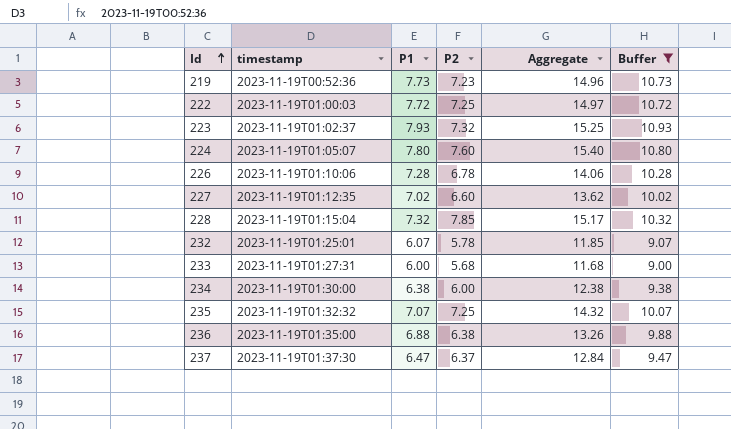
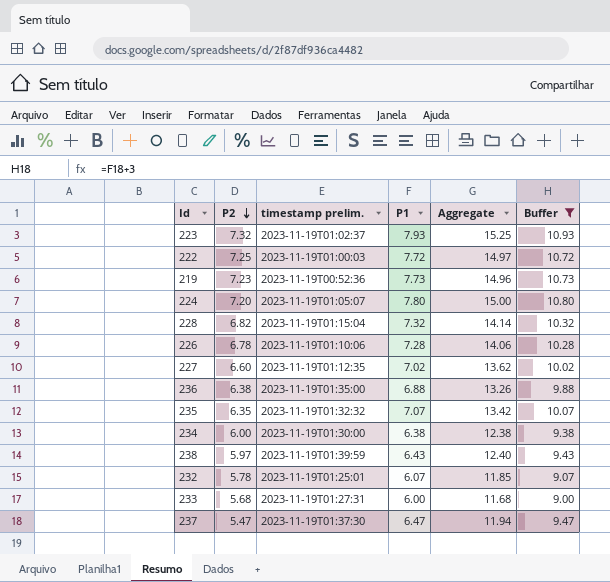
row order: Id ascending -> P2 descending
column P2 | position: 4 -> 2
column name: timestamp -> timestamp prelim.
224 | P2: 7.60 -> 7.20
224 | Aggregate: 15.40 -> 15.00
228 | P2: 7.85 -> 6.82
228 | Aggregate: 15.17 -> 14.14
235 | P2: 7.25 -> 6.35
235 | Aggregate: 14.32 -> 13.42
row 238: none -> 5.97 | 2023-11-19T01:39:59 | 6.43 | 12.40 | 9.43
237 | P2: 6.37 -> 5.47
237 | Aggregate: 12.84 -> 11.94

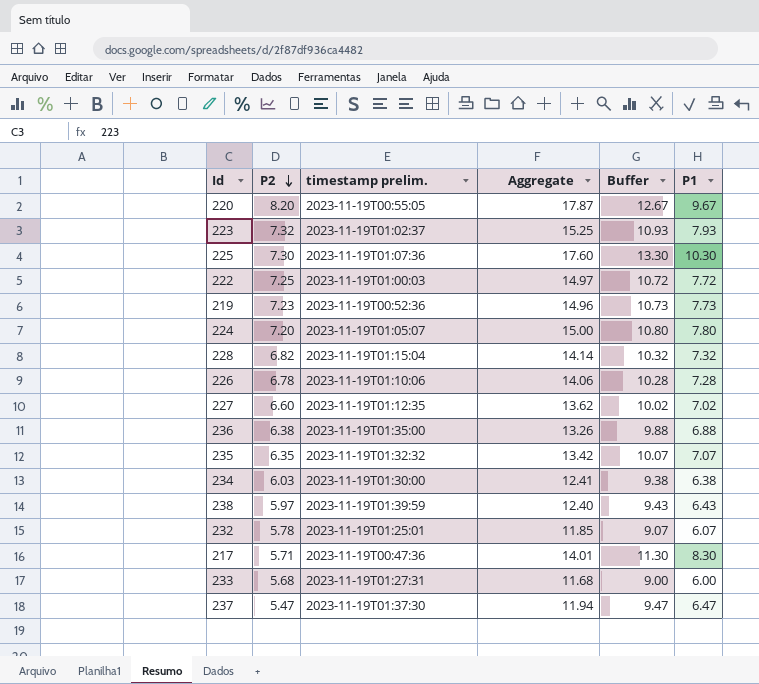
filter: Buffer <= 10.93 -> none
column P1 | position: 4 -> 6
234 | P2: 6.00 -> 6.03
234 | Aggregate: 12.38 -> 12.41

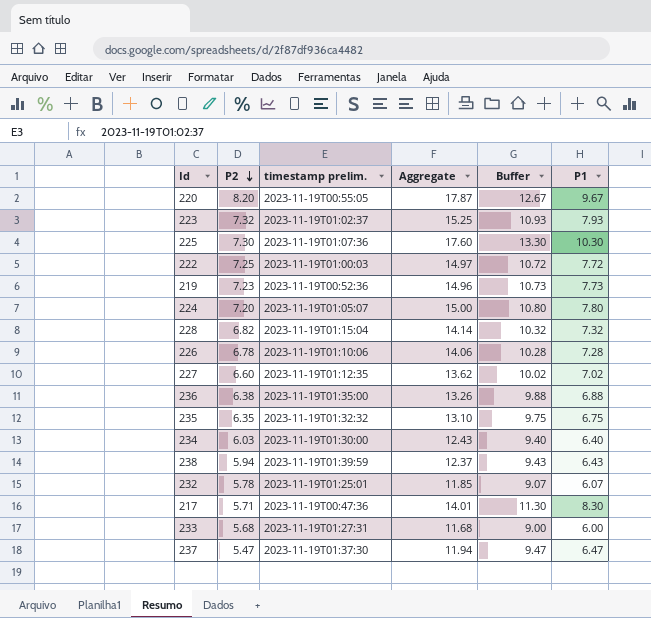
235 | Aggregate: 13.42 -> 13.10
235 | Buffer: 10.07 -> 9.75
235 | P1: 7.07 -> 6.75
234 | Aggregate: 12.41 -> 12.43
234 | Buffer: 9.38 -> 9.40
234 | P1: 6.38 -> 6.40
238 | P2: 5.97 -> 5.94
238 | Aggregate: 12.40 -> 12.37

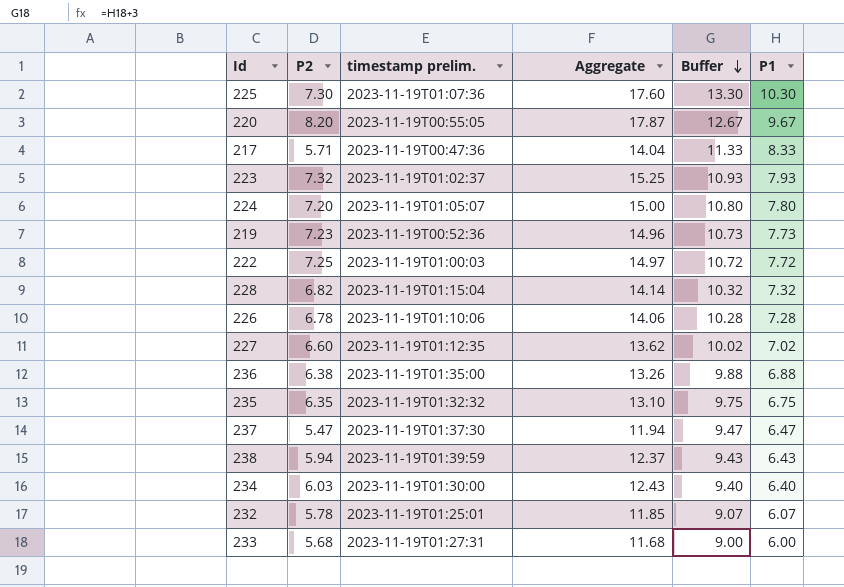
row order: P2 descending -> Buffer descending
217 | Aggregate: 14.01 -> 14.04
217 | Buffer: 11.30 -> 11.33
217 | P1: 8.30 -> 8.33

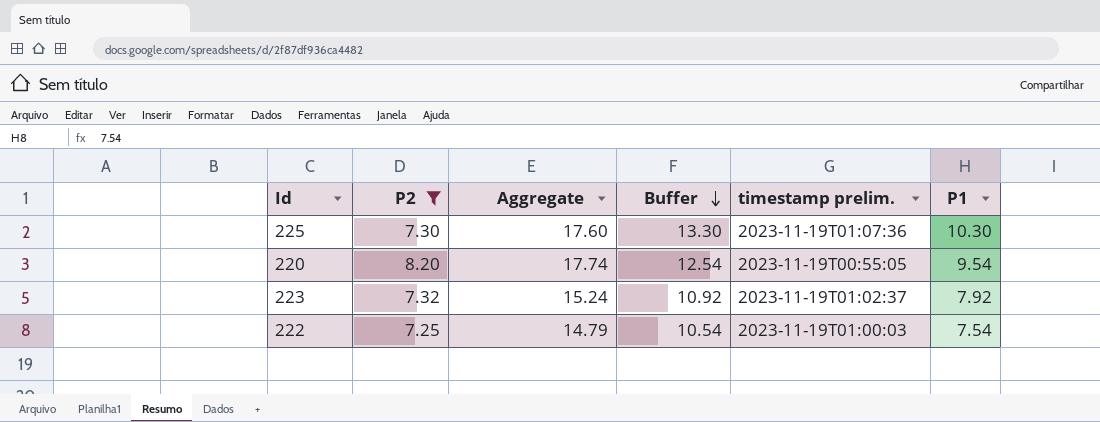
filter: none -> P2 >= 7.25
column timestamp prelim. | position: 3 -> 5
220 | Aggregate: 17.87 -> 17.74
220 | Buffer: 12.67 -> 12.54
220 | P1: 9.67 -> 9.54
223 | Aggregate: 15.25 -> 15.24
223 | Buffer: 10.93 -> 10.92
223 | P1: 7.93 -> 7.92
222 | Aggregate: 14.97 -> 14.79
222 | Buffer: 10.72 -> 10.54
222 | P1: 7.72 -> 7.54

